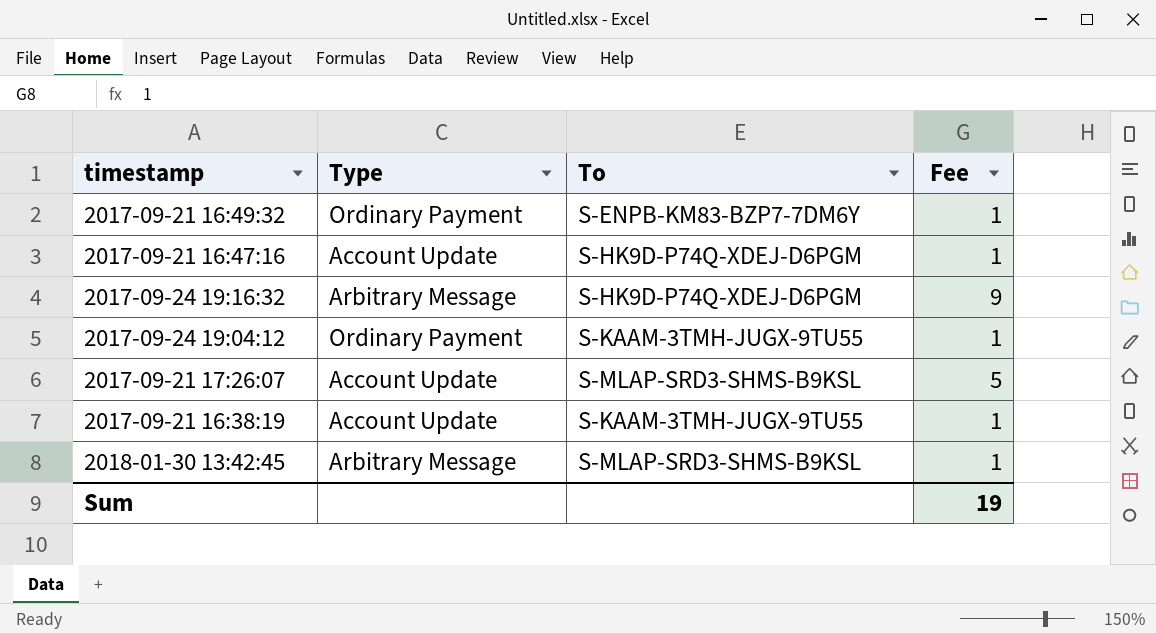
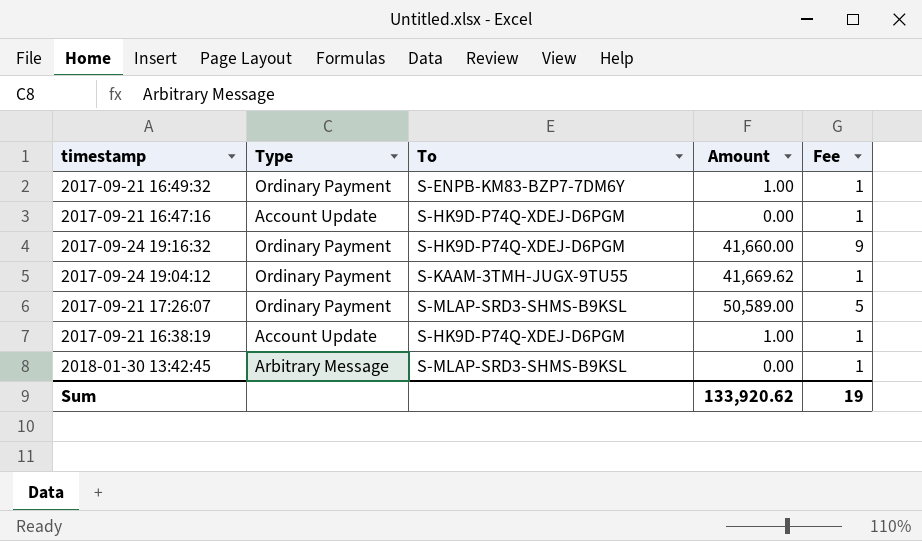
column Amount | position: none -> 4
2017-09-24 19:16:32 | Type: Arbitrary Message -> Ordinary Payment
2017-09-21 17:26:07 | Type: Account Update -> Ordinary Payment
2017-09-21 16:38:19 | To: S-KAAM-3TMH-JUGX-9TU55 -> S-HK9D-P74Q-XDEJ-D6PGM

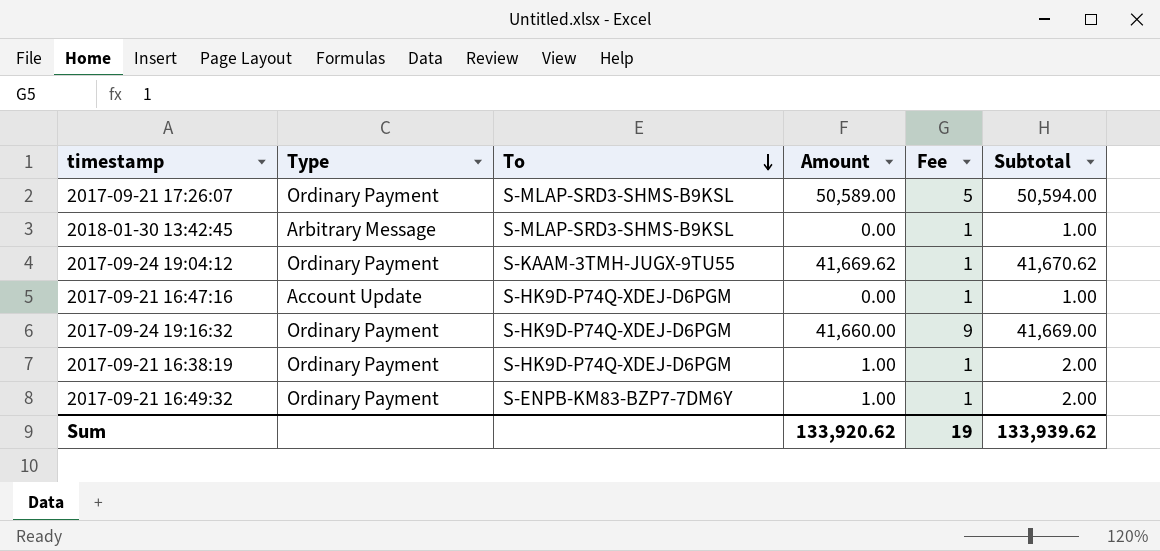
row order: none -> To descending
column Subtotal | formula: none -> [Amount] + [Fee]
2017-09-21 16:38:19 | Type: Account Update -> Ordinary Payment

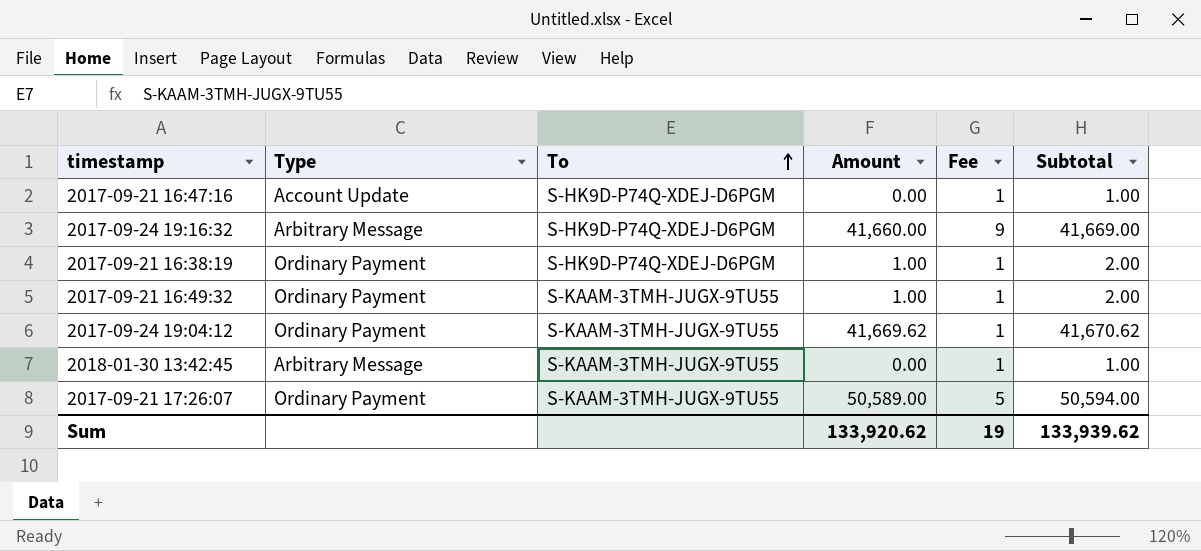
row order: To descending -> To ascending
2017-09-24 19:16:32 | Type: Ordinary Payment -> Arbitrary Message
2017-09-21 16:49:32 | To: S-ENPB-KM83-BZP7-7DM6Y -> S-KAAM-3TMH-JUGX-9TU55
2018-01-30 13:42:45 | To: S-MLAP-SRD3-SHMS-B9KSL -> S-KAAM-3TMH-JUGX-9TU55
2017-09-21 17:26:07 | To: S-MLAP-SRD3-SHMS-B9KSL -> S-KAAM-3TMH-JUGX-9TU55

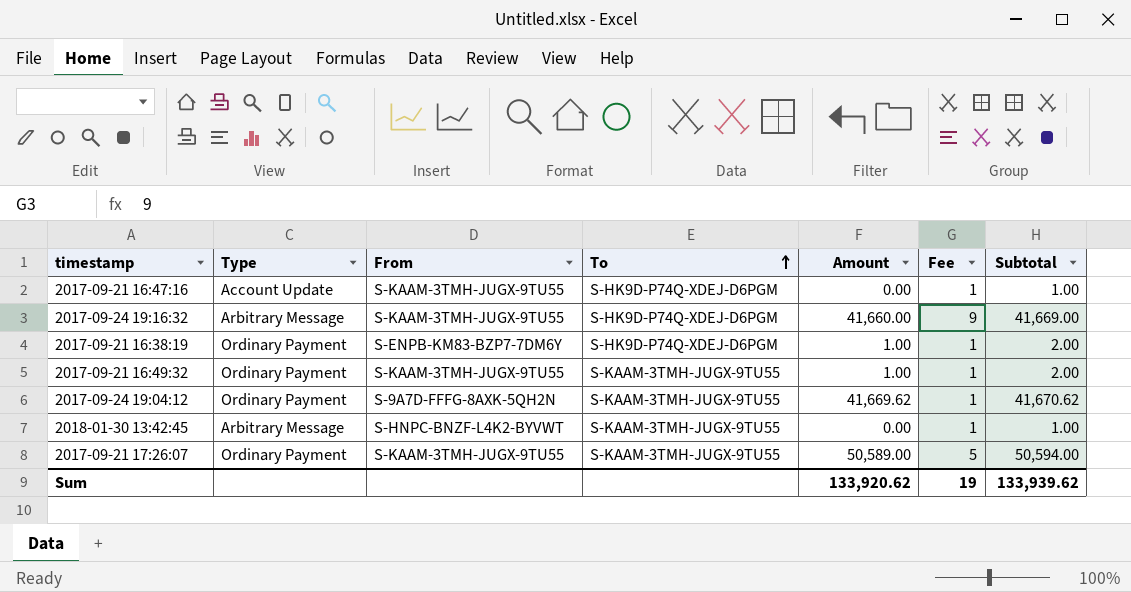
column From | position: none -> 3

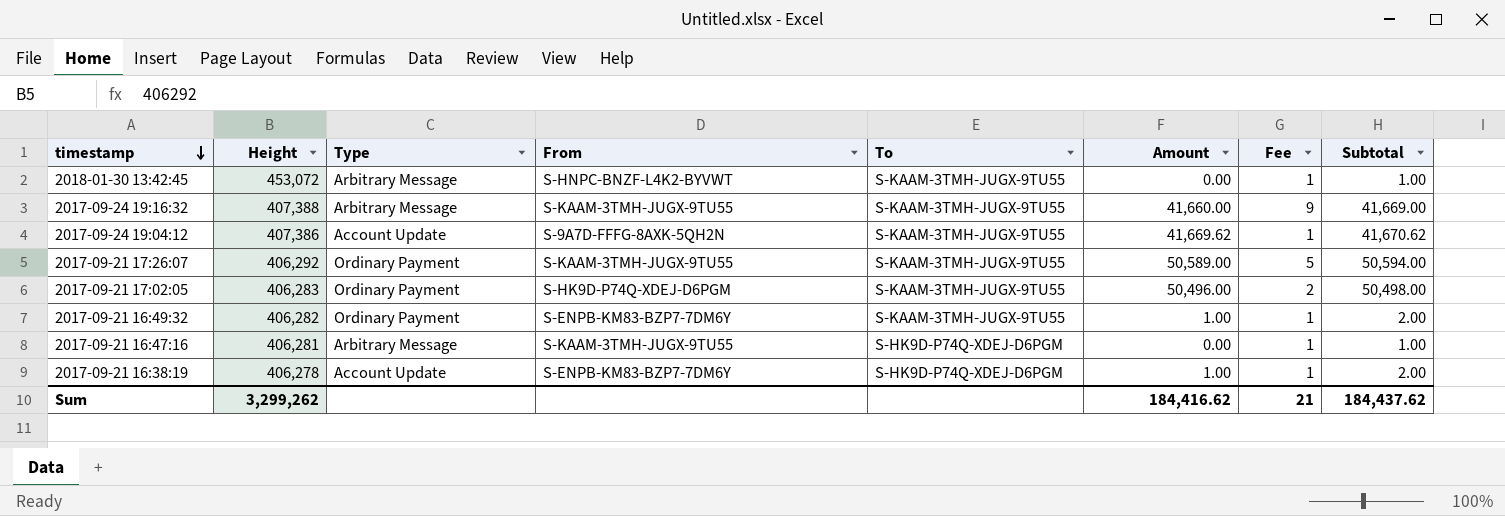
row order: To ascending -> timestamp descending
column Height | position: none -> 2
2017-09-24 19:16:32 | To: S-HK9D-P74Q-XDEJ-D6PGM -> S-KAAM-3TMH-JUGX-9TU55
2017-09-24 19:04:12 | Type: Ordinary Payment -> Account Update
row 2017-09-21 17:02:05: none -> 406,283 | Ordinary Payment | S-HK9D-P74Q-XDEJ-D6PGM | S-KAAM-3TMH-JUGX-9TU55 | 50,496.00 | 2 | 50,498.00
2017-09-21 16:49:32 | From: S-KAAM-3TMH-JUGX-9TU55 -> S-ENPB-KM83-BZP7-7DM6Y
2017-09-21 16:47:16 | Type: Account Update -> Arbitrary Message
2017-09-21 16:38:19 | Type: Ordinary Payment -> Account Update
Sum | Amount: 133,920.62 -> 184,416.62
Sum | Fee: 19 -> 21
Sum | Subtotal: 133,939.62 -> 184,437.62

